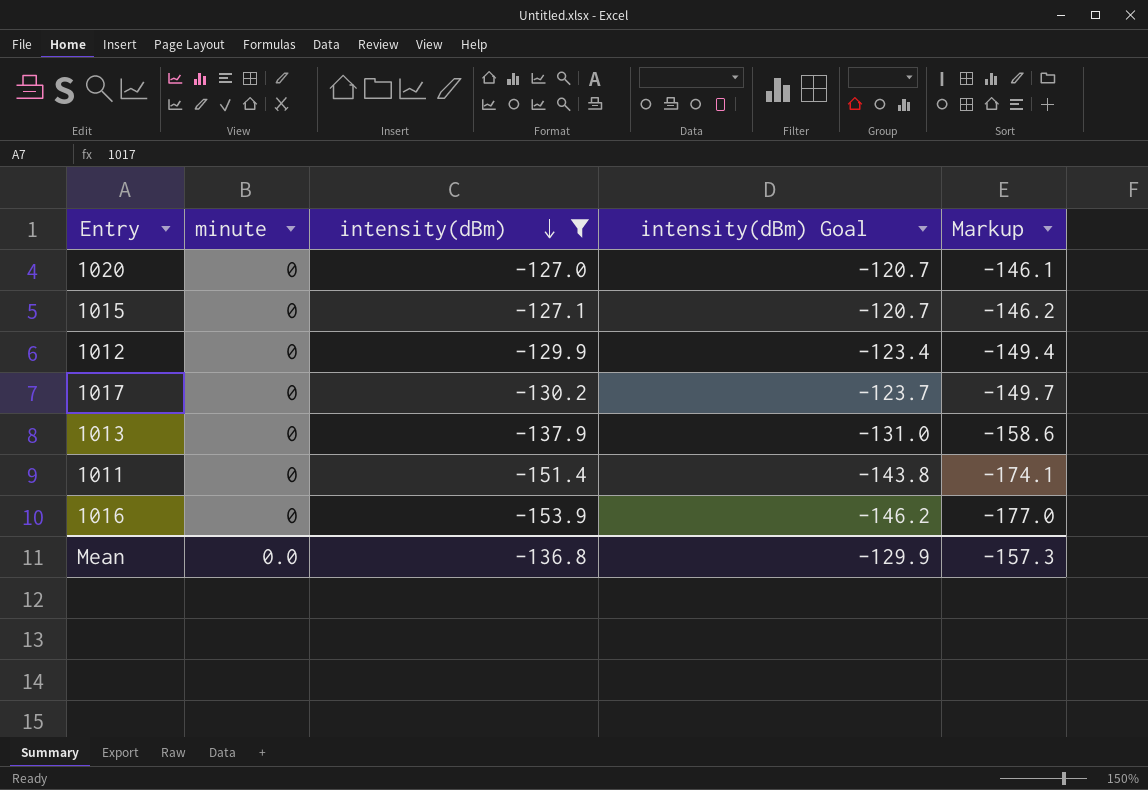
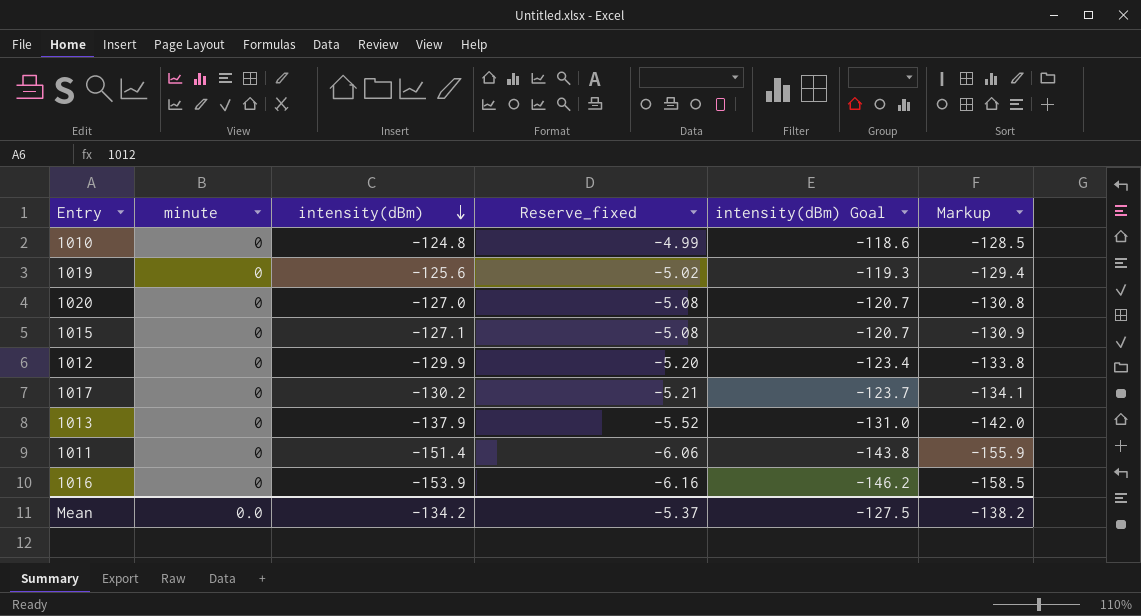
filter: intensity(dBm) <= -127.0 -> none
column Reserve_fixed | formula: none -> [intensity(dBm)] * 0.04
column Markup | formula: [intensity(dBm)] * 1.15 -> [intensity(dBm)] * 1.03
Mean | intensity(dBm): -136.8 -> -134.2
Mean | intensity(dBm) Goal: -129.9 -> -127.5
Mean | Markup: -157.3 -> -138.2

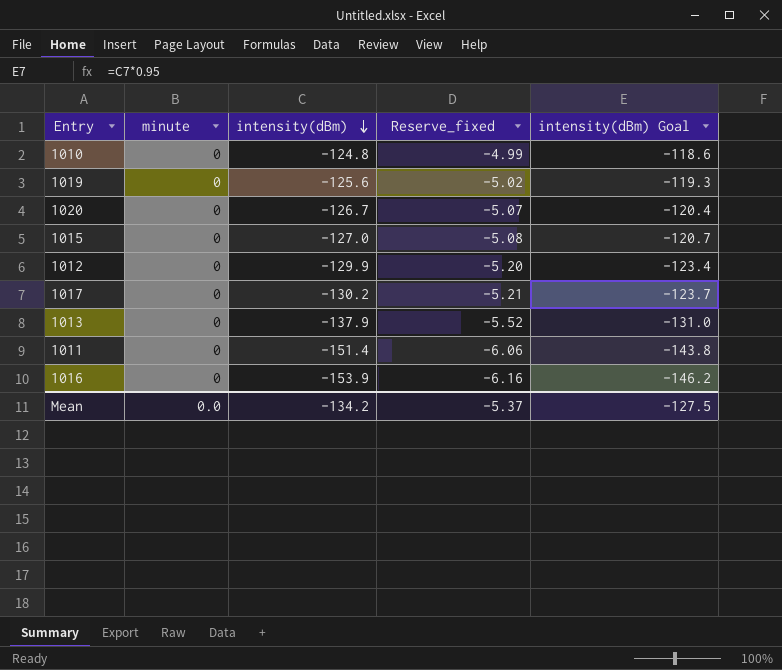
column Markup | formula: [intensity(dBm)] * 1.03 -> none
1020 | intensity(dBm): -127.0 -> -126.7
1020 | Reserve_fixed: -5.08 -> -5.07
1020 | intensity(dBm) Goal: -120.7 -> -120.4
1015 | intensity(dBm): -127.1 -> -127.0

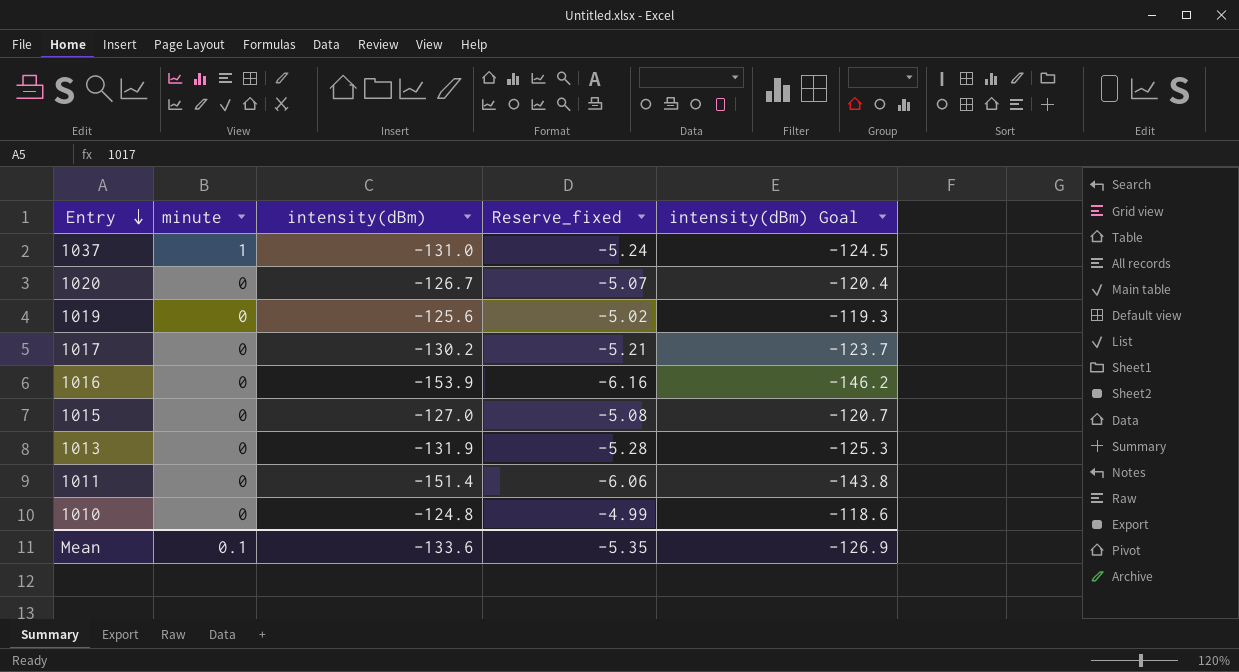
row order: intensity(dBm) descending -> Entry descending
row 1012: 0 | -129.9 | -5.20 | -123.4 -> none
row 1037: none -> 1 | -131.0 | -5.24 | -124.5
1013 | intensity(dBm): -137.9 -> -131.9
1013 | Reserve_fixed: -5.52 -> -5.28
1013 | intensity(dBm) Goal: -131.0 -> -125.3
Mean | minute: 0.0 -> 0.1
Mean | intensity(dBm): -134.2 -> -133.6
Mean | Reserve_fixed: -5.37 -> -5.35
Mean | intensity(dBm) Goal: -127.5 -> -126.9

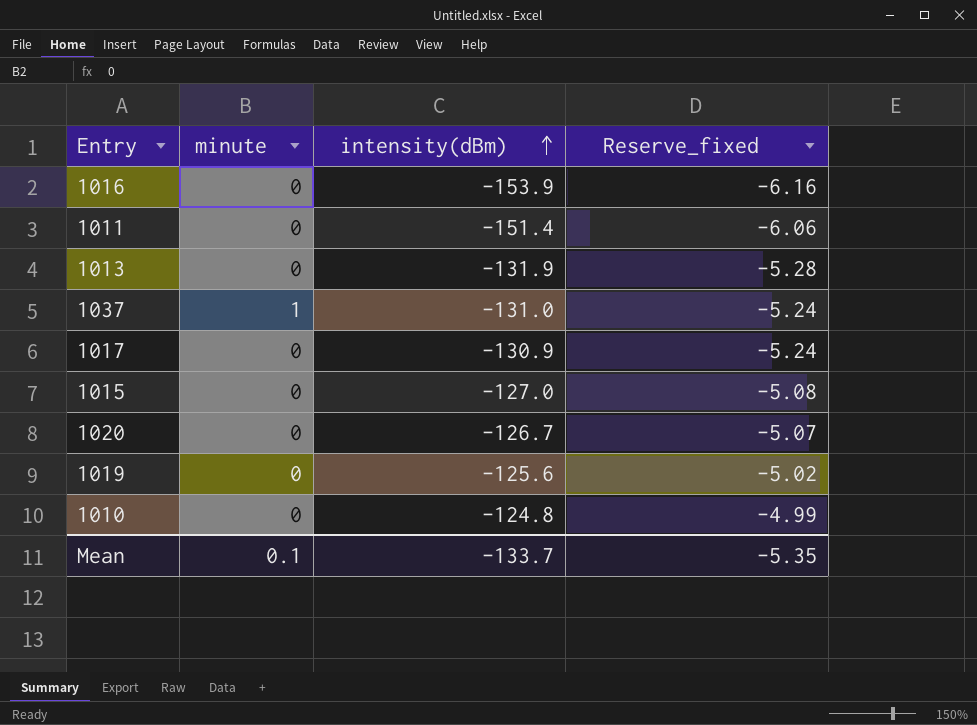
row order: Entry descending -> intensity(dBm) ascending
column intensity(dBm) Goal | formula: [intensity(dBm)] * 0.95 -> none
1017 | intensity(dBm): -130.2 -> -130.9
1017 | Reserve_fixed: -5.21 -> -5.24
Mean | intensity(dBm): -133.6 -> -133.7

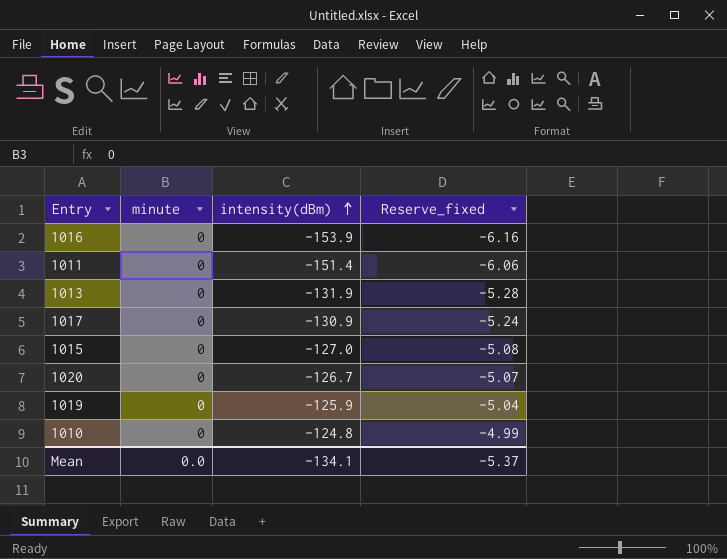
row 1037: 1 | -131.0 | -5.24 -> none
1019 | intensity(dBm): -125.6 -> -125.9
1019 | Reserve_fixed: -5.02 -> -5.04
Mean | minute: 0.1 -> 0.0
Mean | intensity(dBm): -133.7 -> -134.1
Mean | Reserve_fixed: -5.35 -> -5.37

